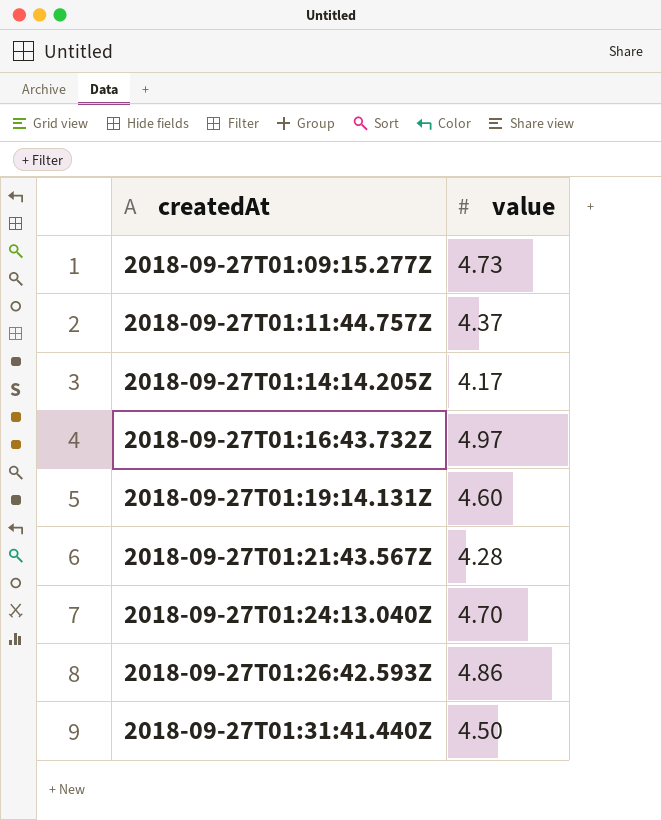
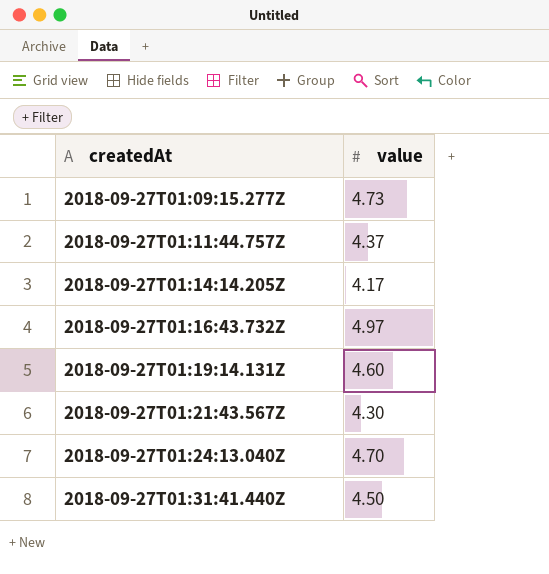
row 2018-09-27T01:26:42.593Z: 4.86 -> none
2018-09-27T01:21:43.567Z | value: 4.28 -> 4.30

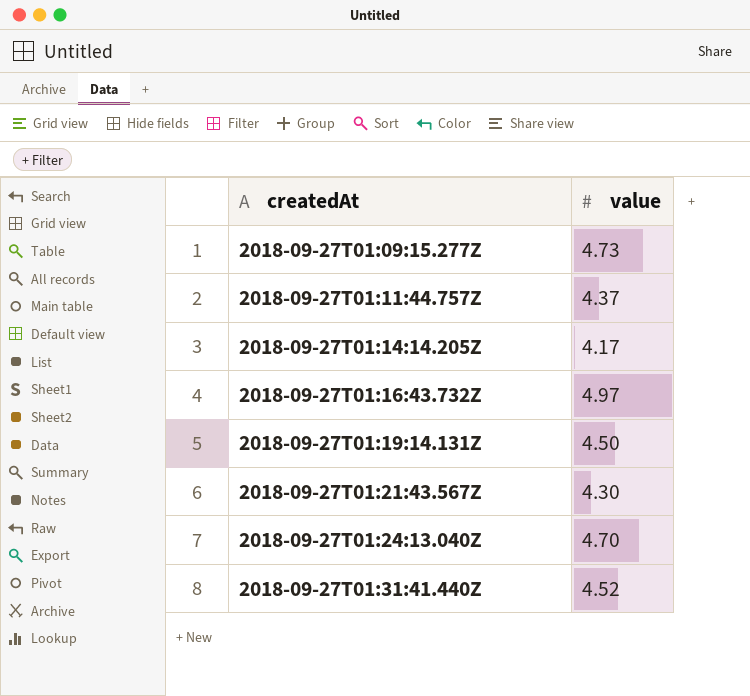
2018-09-27T01:19:14.131Z | value: 4.60 -> 4.50
2018-09-27T01:31:41.440Z | value: 4.50 -> 4.52

